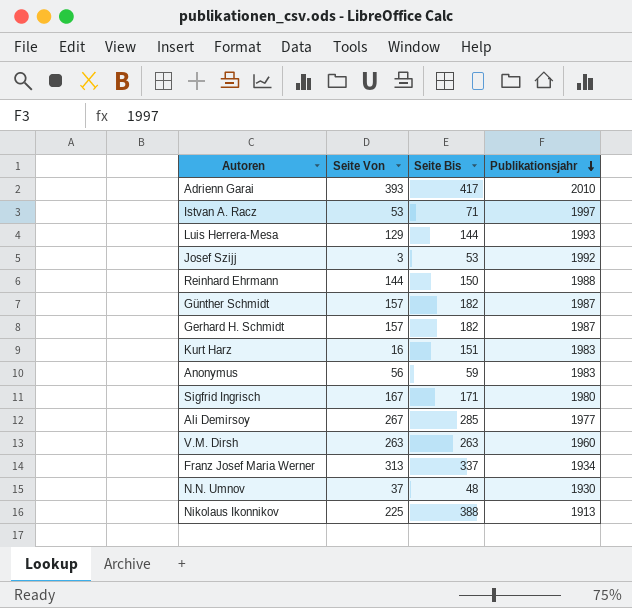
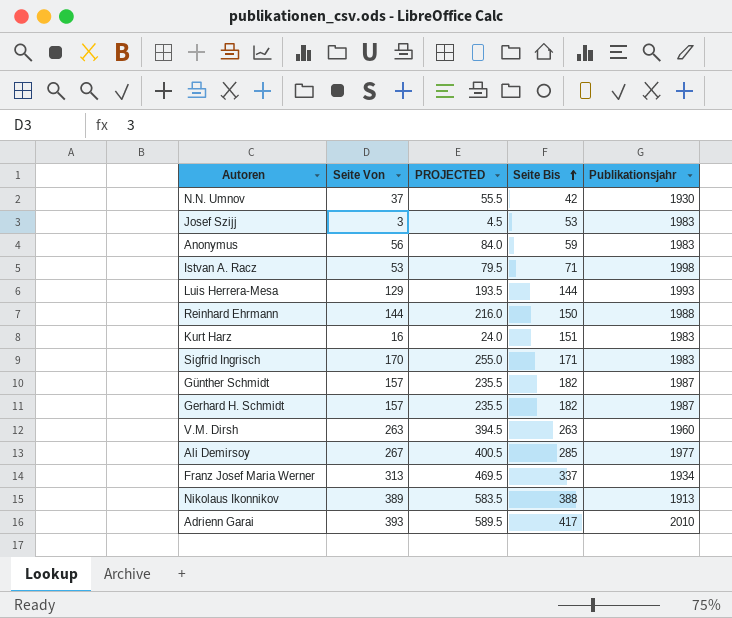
row order: Publikationsjahr descending -> Seite Bis ascending
column PROJECTED | formula: none -> [Seite Von] * 1.5
N.N. Umnov | Seite Bis: 48 -> 42
Josef Szijj | Publikationsjahr: 1992 -> 1983
Istvan A. Racz | Publikationsjahr: 1997 -> 1998
Sigfrid Ingrisch | Seite Von: 167 -> 170
Sigfrid Ingrisch | Publikationsjahr: 1980 -> 1983
Nikolaus Ikonnikov | Seite Von: 225 -> 389

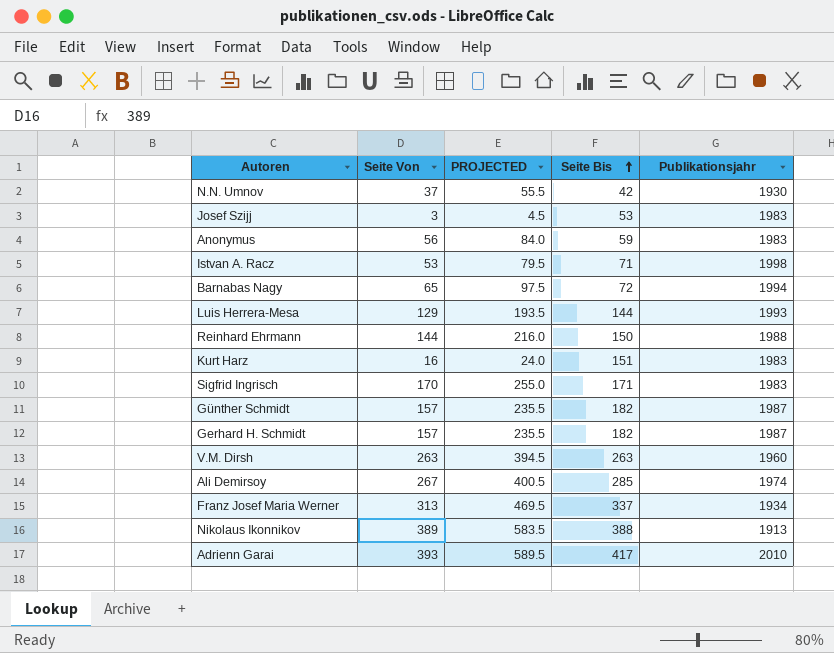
row Barnabas Nagy: none -> 65 | 97.5 | 72 | 1994
Ali Demirsoy | Publikationsjahr: 1977 -> 1974

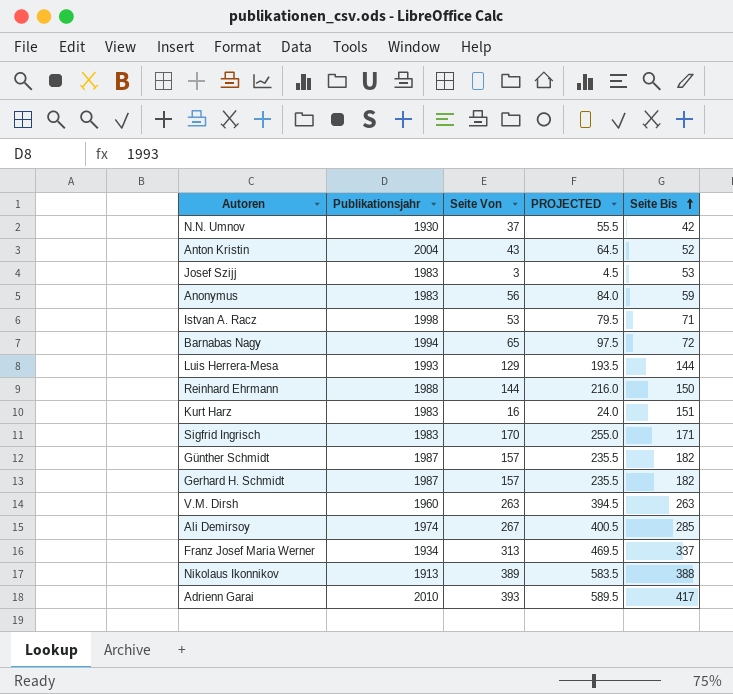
column Publikationsjahr | position: 5 -> 2
row Anton Kristin: none -> 2004 | 43 | 64.5 | 52

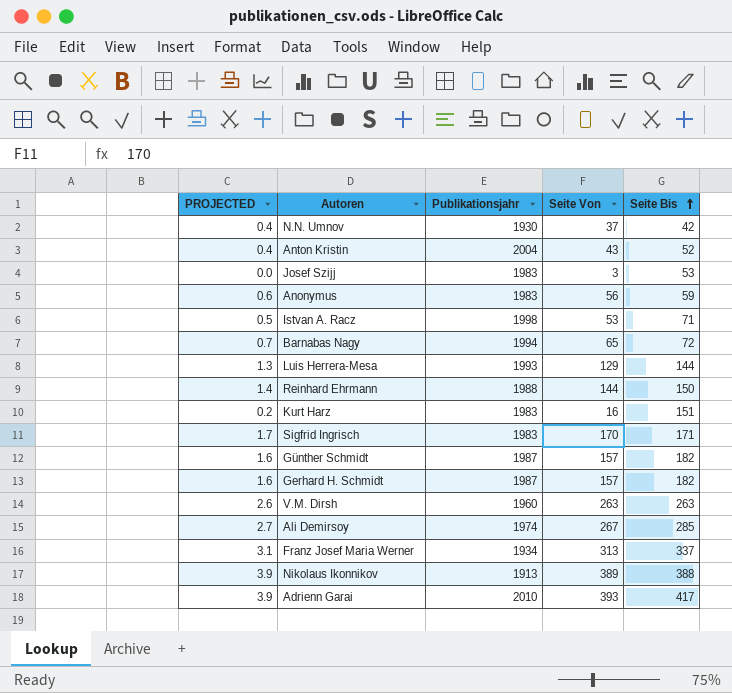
column PROJECTED | formula: [Seite Von] * 1.5 -> [Seite Von] * 0.01
column PROJECTED | position: 4 -> 1

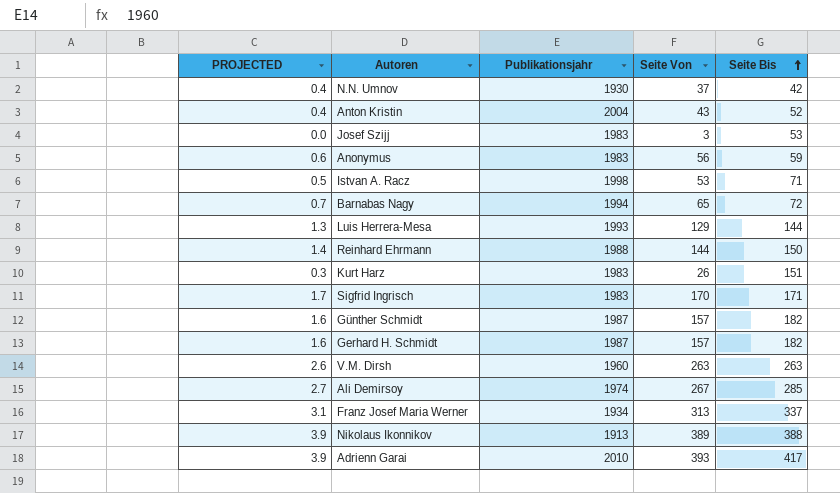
Kurt Harz | PROJECTED: 0.2 -> 0.3
Kurt Harz | Seite Von: 16 -> 26

